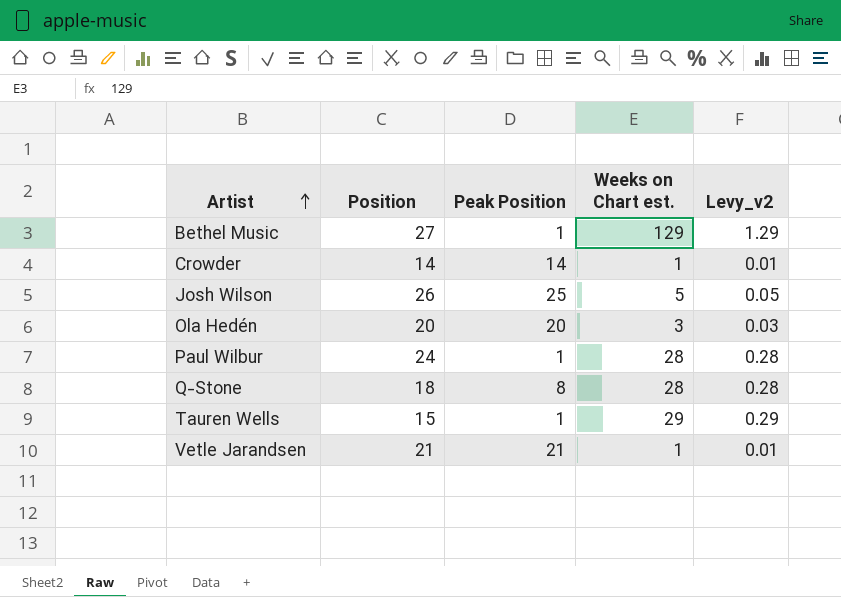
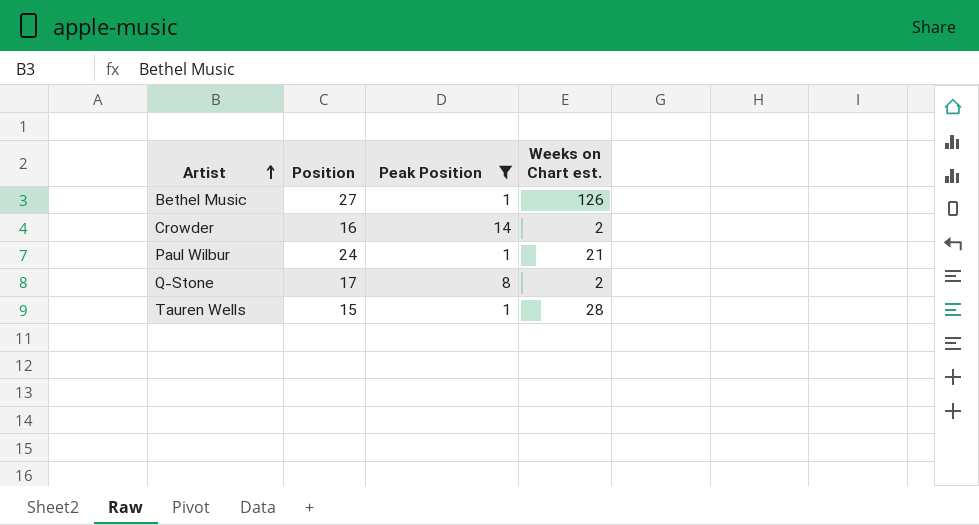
filter: none -> Peak Position <= 14
column Levy_v2 | formula: [Weeks on Chart est.] * 0.01 -> none
Bethel Music | Weeks on Chart est.: 129 -> 126
Crowder | Position: 14 -> 16
Crowder | Weeks on Chart est.: 1 -> 2
Paul Wilbur | Weeks on Chart est.: 28 -> 21
Q-Stone | Position: 18 -> 17
Q-Stone | Weeks on Chart est.: 28 -> 2
Tauren Wells | Weeks on Chart est.: 29 -> 28

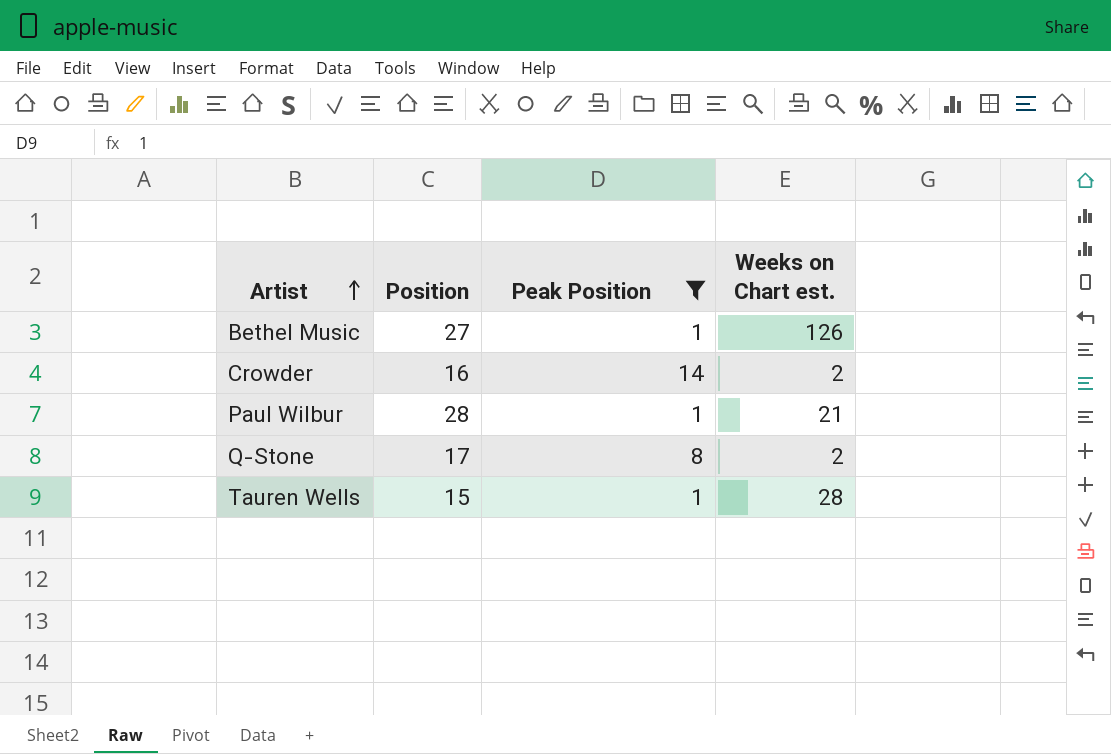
Paul Wilbur | Position: 24 -> 28

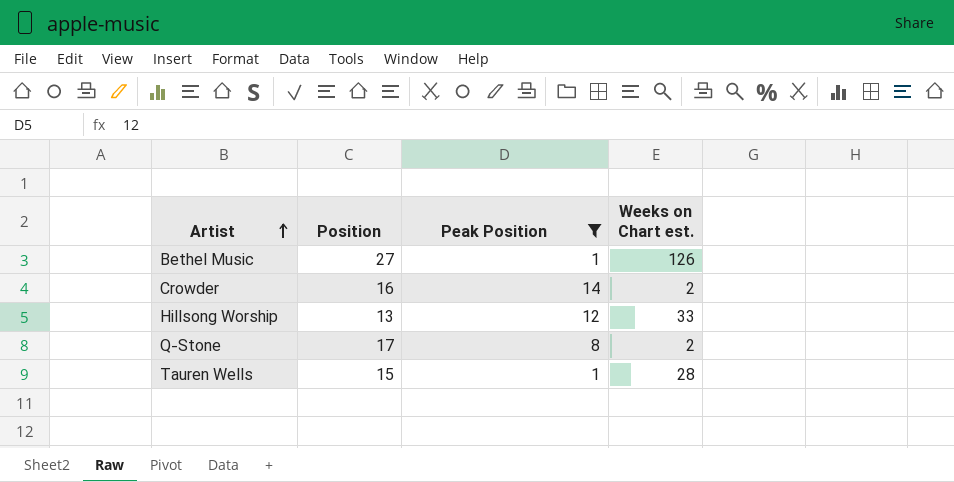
row Paul Wilbur: 28 | 1 | 21 -> none
row Hillsong Worship: none -> 13 | 12 | 33

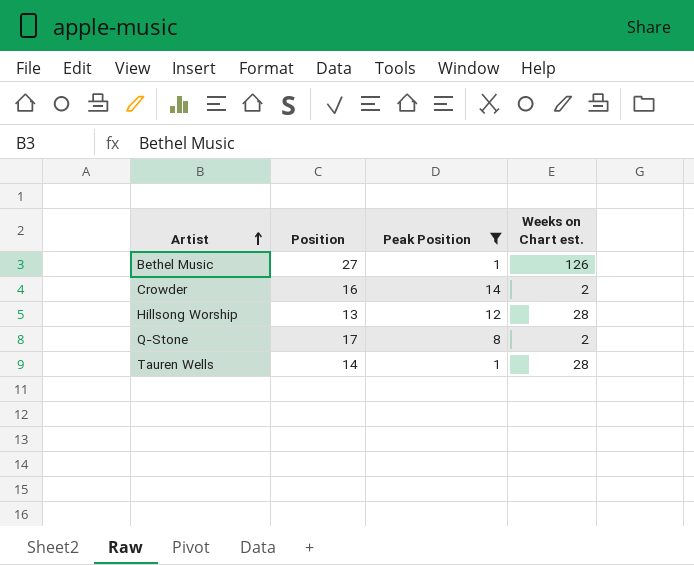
Hillsong Worship | Weeks on Chart est.: 33 -> 28
Tauren Wells | Position: 15 -> 14

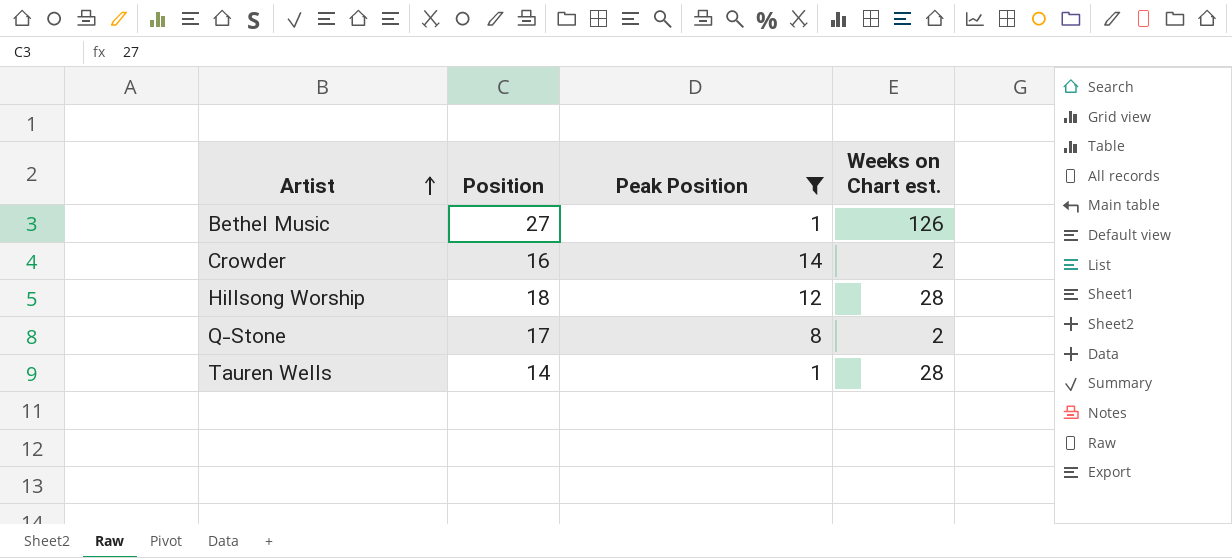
Hillsong Worship | Position: 13 -> 18

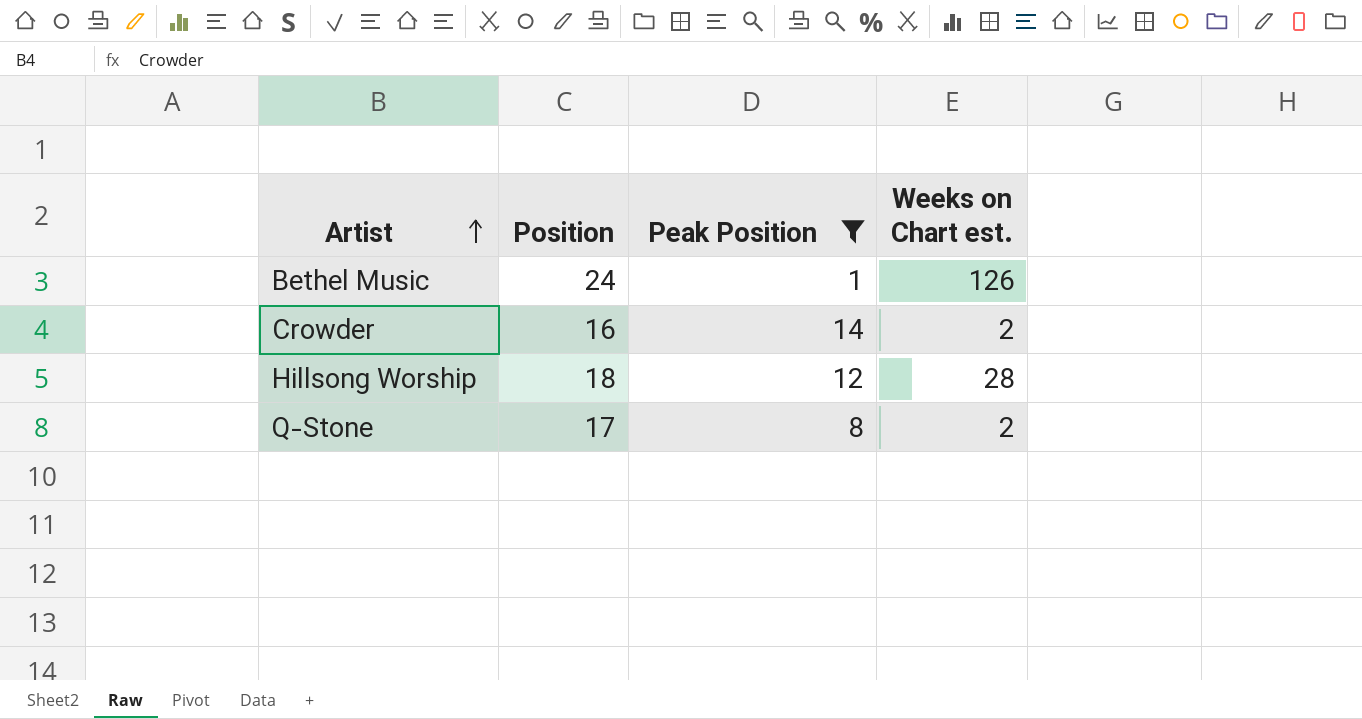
row Tauren Wells: 14 | 1 | 28 -> none
Bethel Music | Position: 27 -> 24

